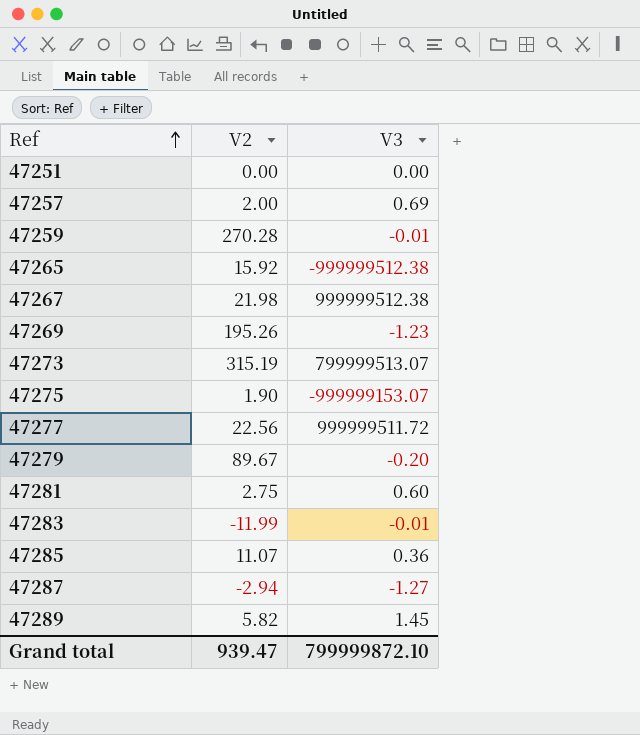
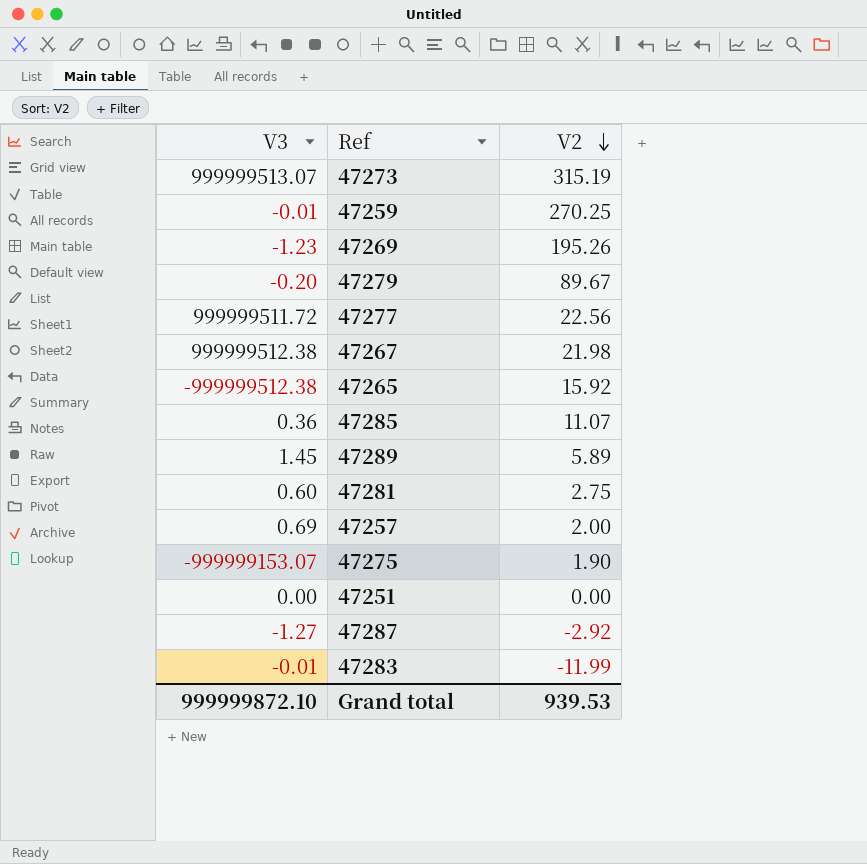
row order: Ref ascending -> V2 descending
column V3 | position: 3 -> 1
47273 | V3: 799999513.07 -> 999999513.07
47259 | V2: 270.28 -> 270.25
47289 | V2: 5.82 -> 5.89
47287 | V2: -2.94 -> -2.92
Grand total | V3: 799999872.10 -> 999999872.10
Grand total | V2: 939.47 -> 939.53

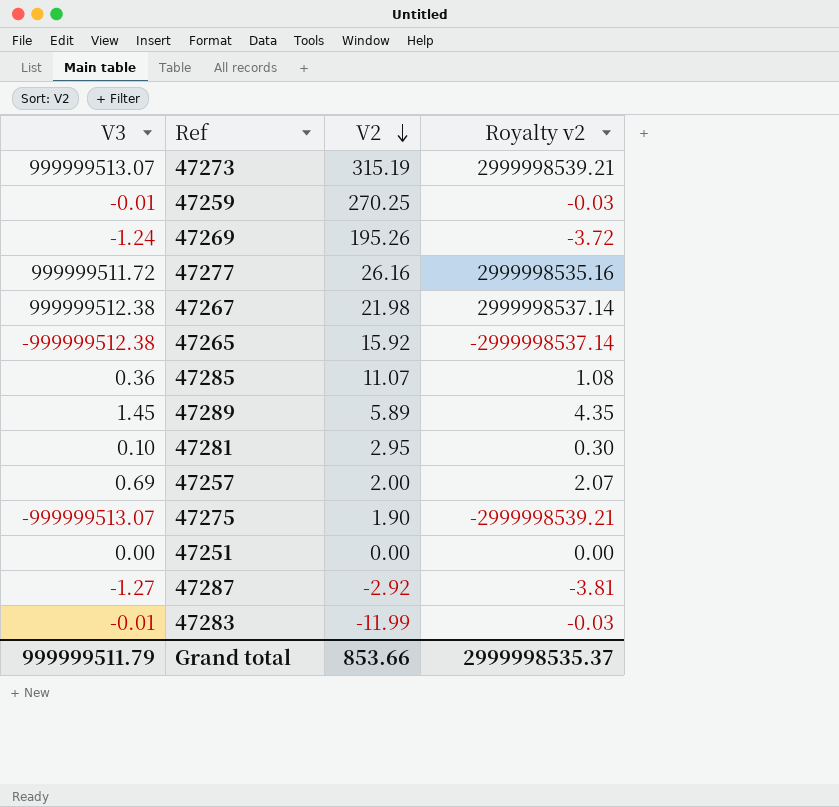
column Royalty v2 | formula: none -> [V3] * 3
row 47279: -0.20 | 89.67 -> none
47269 | V3: -1.23 -> -1.24
47277 | V2: 22.56 -> 26.16
47281 | V3: 0.60 -> 0.10
47281 | V2: 2.75 -> 2.95
47275 | V3: -999999153.07 -> -999999513.07
Grand total | V3: 999999872.10 -> 999999511.79
Grand total | V2: 939.53 -> 853.66

